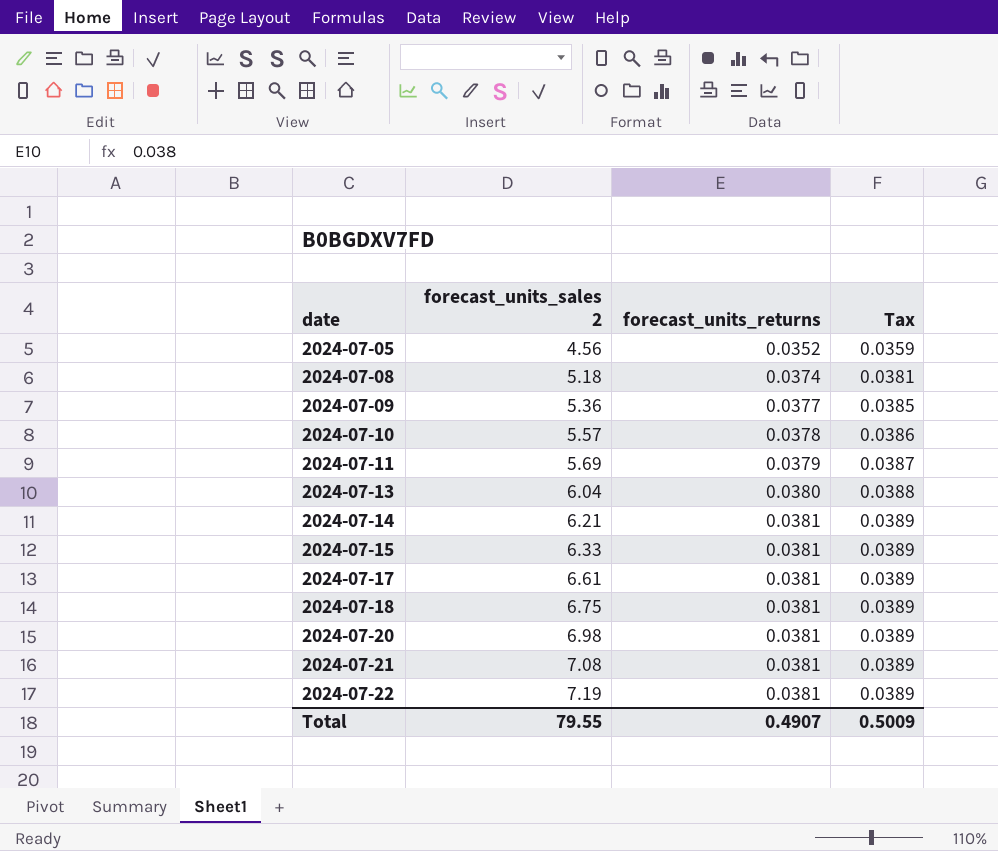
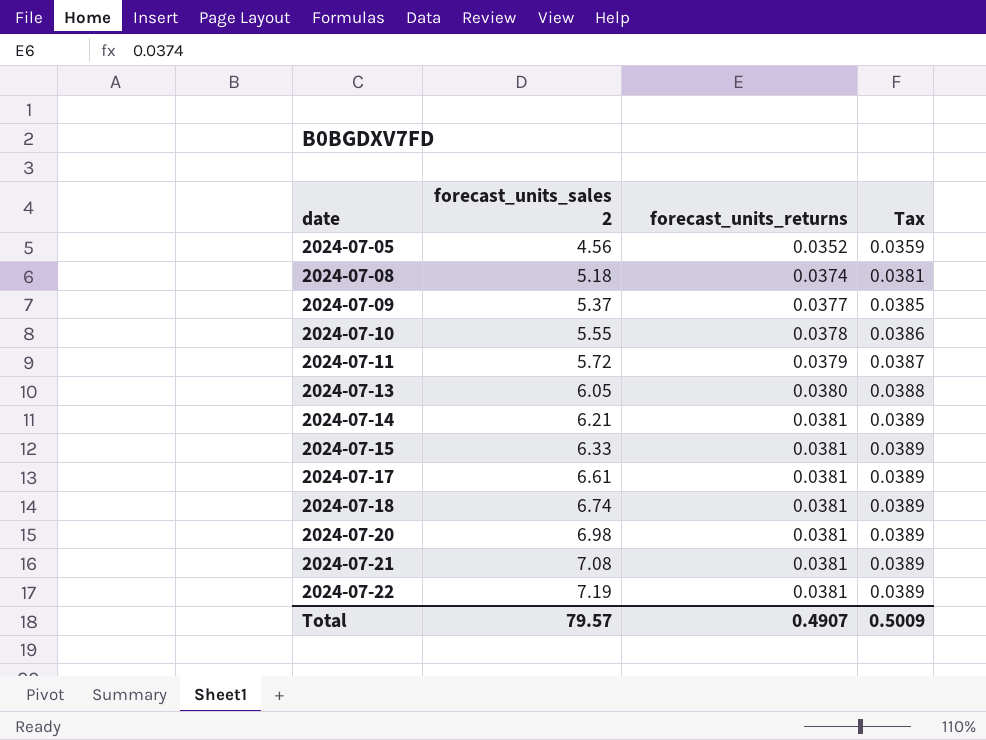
2024-07-09 | forecast_units_sales 2: 5.36 -> 5.37
2024-07-10 | forecast_units_sales 2: 5.57 -> 5.55
2024-07-11 | forecast_units_sales 2: 5.69 -> 5.72
2024-07-13 | forecast_units_sales 2: 6.04 -> 6.05
2024-07-18 | forecast_units_sales 2: 6.75 -> 6.74
Total | forecast_units_sales 2: 79.55 -> 79.57

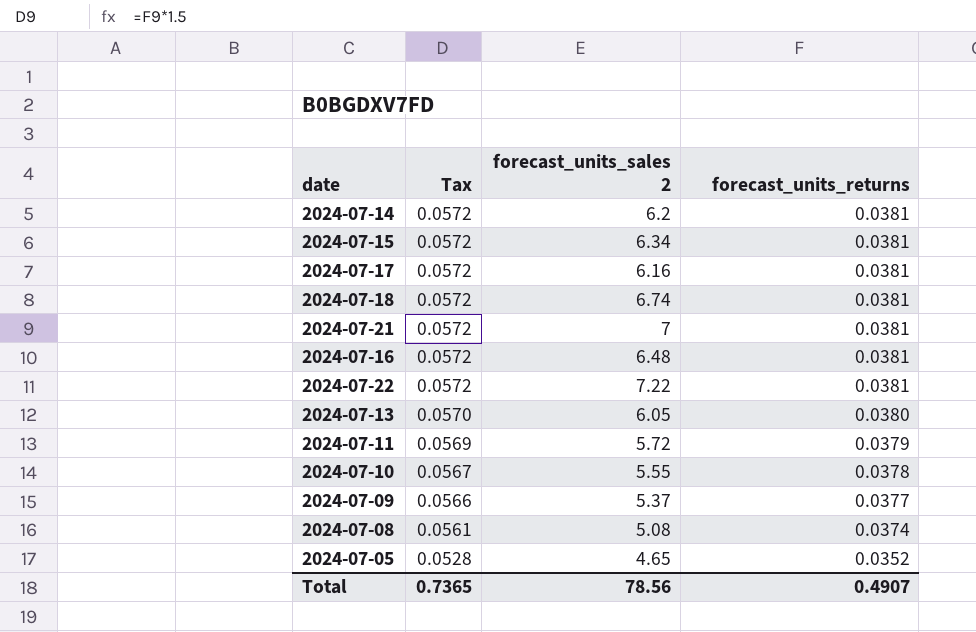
row order: date ascending -> Tax descending
column Tax | formula: [forecast_units_returns] * 1.02 -> [forecast_units_returns] * 1.5
column Tax | position: 4 -> 2
row 2024-07-20: 6.98 | 0.0381 | 0.0389 -> none
2024-07-14 | forecast_units_sales 2: 6.21 -> 6.2
2024-07-15 | forecast_units_sales 2: 6.33 -> 6.34
2024-07-17 | forecast_units_sales 2: 6.61 -> 6.16
2024-07-21 | forecast_units_sales 2: 7.08 -> 7
row 2024-07-16: none -> 0.0572 | 6.48 | 0.0381
2024-07-22 | forecast_units_sales 2: 7.19 -> 7.22
2024-07-08 | forecast_units_sales 2: 5.18 -> 5.08
2024-07-05 | forecast_units_sales 2: 4.56 -> 4.65
Total | Tax: 0.5009 -> 0.7365
Total | forecast_units_sales 2: 79.57 -> 78.56

